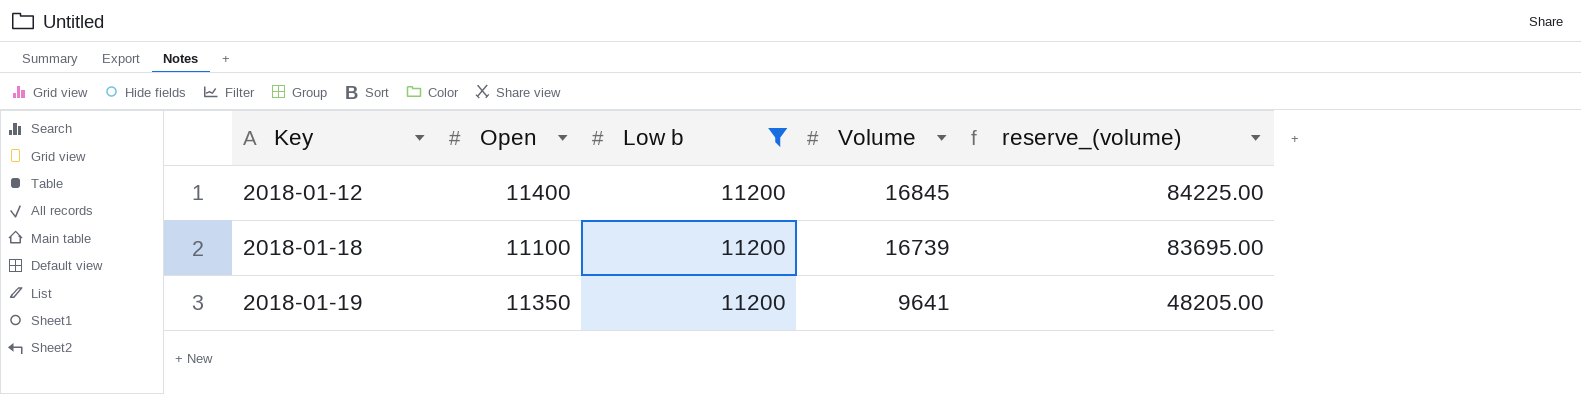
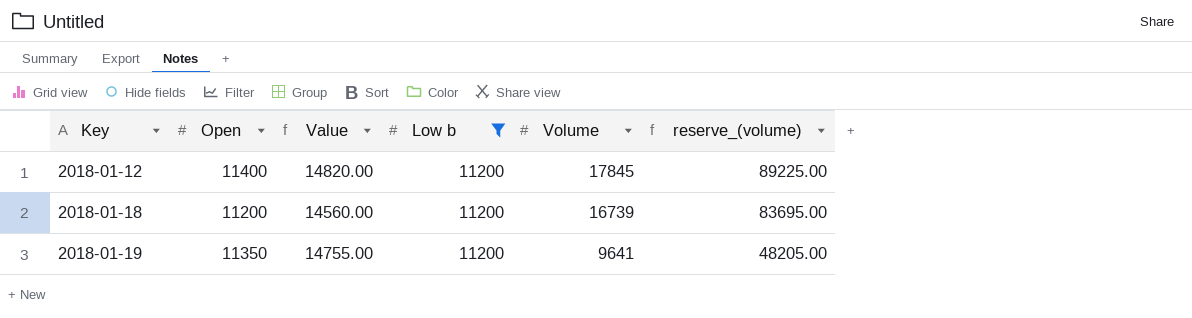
column Value | formula: none -> [Open] * 1.3
2018-01-12 | Volume: 16845 -> 17845
2018-01-12 | reserve_(volume): 84225.00 -> 89225.00
2018-01-18 | Open: 11100 -> 11200

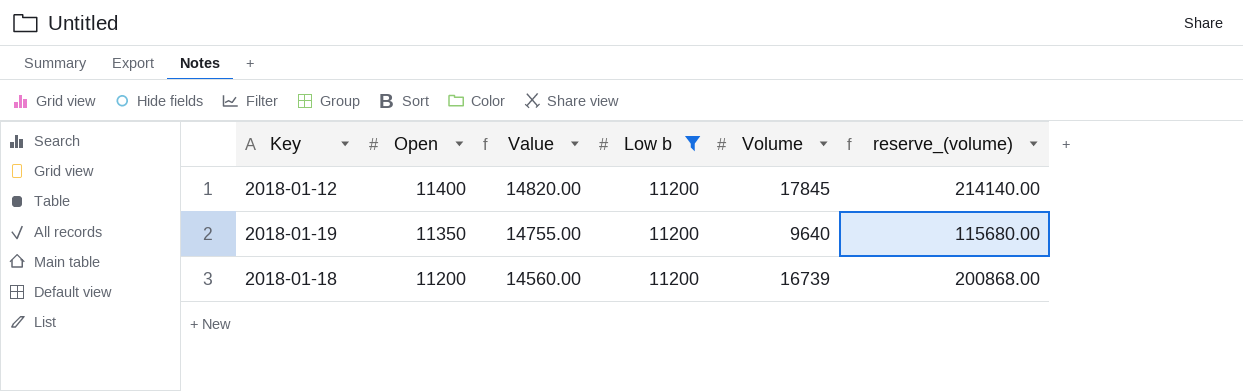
row order: Key ascending -> Open descending
column reserve_(volume) | formula: [Volume] * 5 -> [Volume] * 12
2018-01-19 | Volume: 9641 -> 9640

